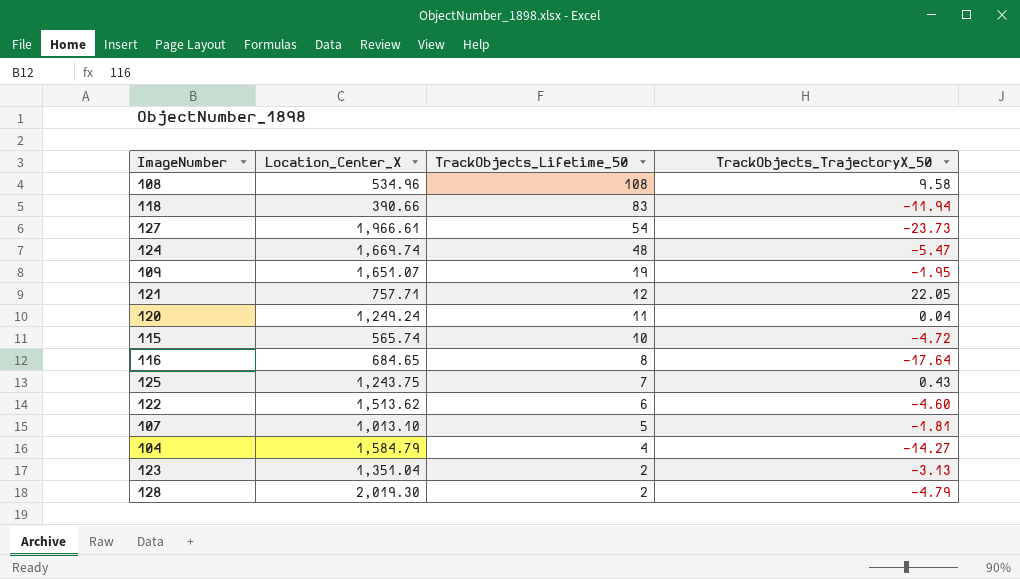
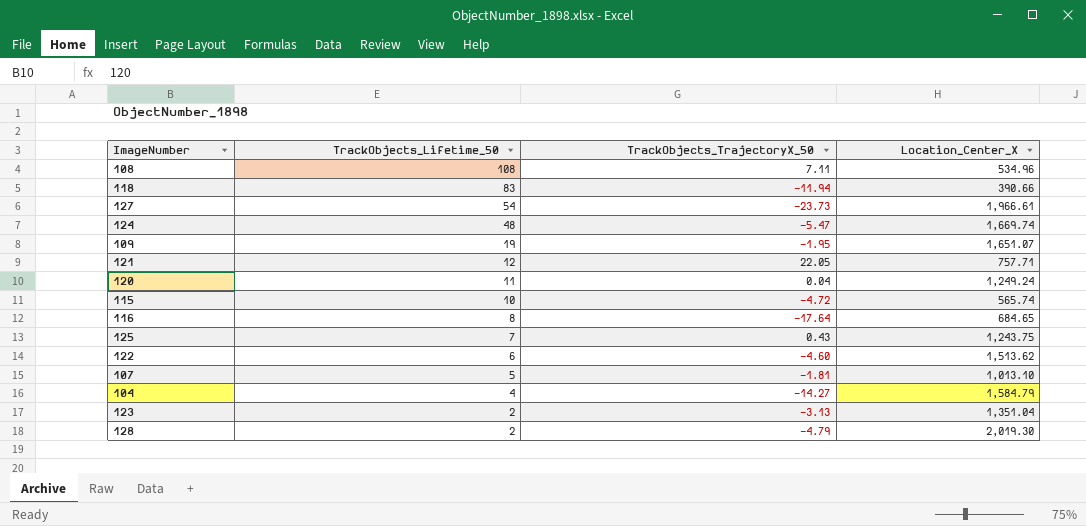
column Location_Center_X | position: 2 -> 4
108 | TrackObjects_TrajectoryX_50: 9.58 -> 7.11

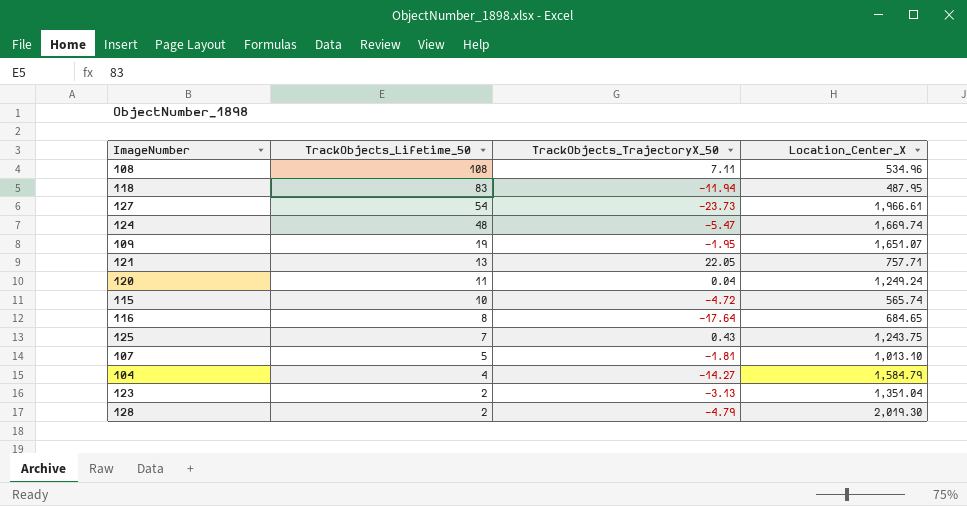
row 122: 6 | -4.60 | 1,513.62 -> none
118 | Location_Center_X: 390.66 -> 487.95
121 | TrackObjects_Lifetime_50: 12 -> 13

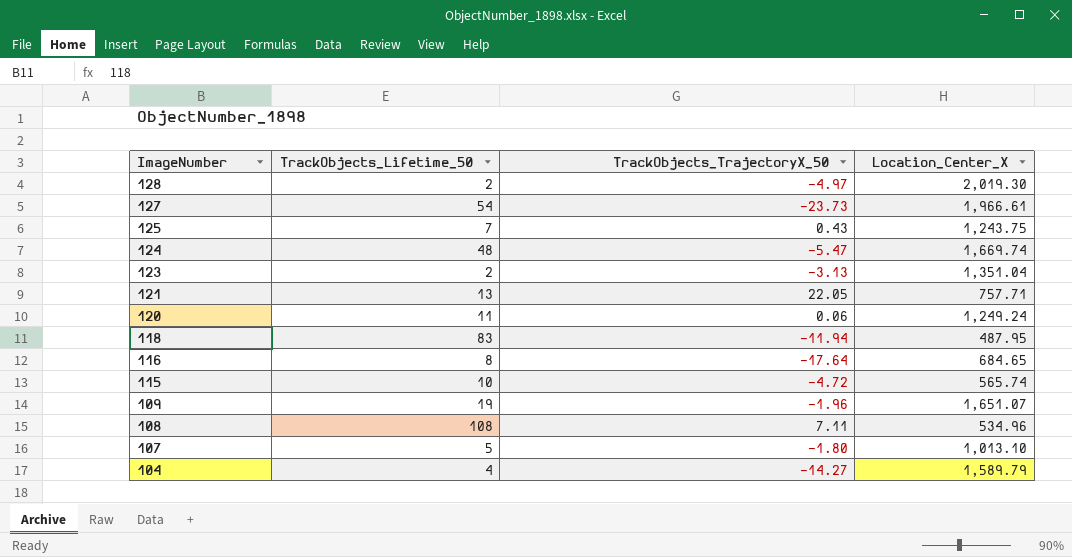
row order: TrackObjects_Lifetime_50 descending -> ImageNumber descending
128 | TrackObjects_TrajectoryX_50: -4.79 -> -4.97
120 | TrackObjects_TrajectoryX_50: 0.04 -> 0.06
109 | TrackObjects_TrajectoryX_50: -1.95 -> -1.96
107 | TrackObjects_TrajectoryX_50: -1.81 -> -1.80
104 | Location_Center_X: 1,584.79 -> 1,589.79

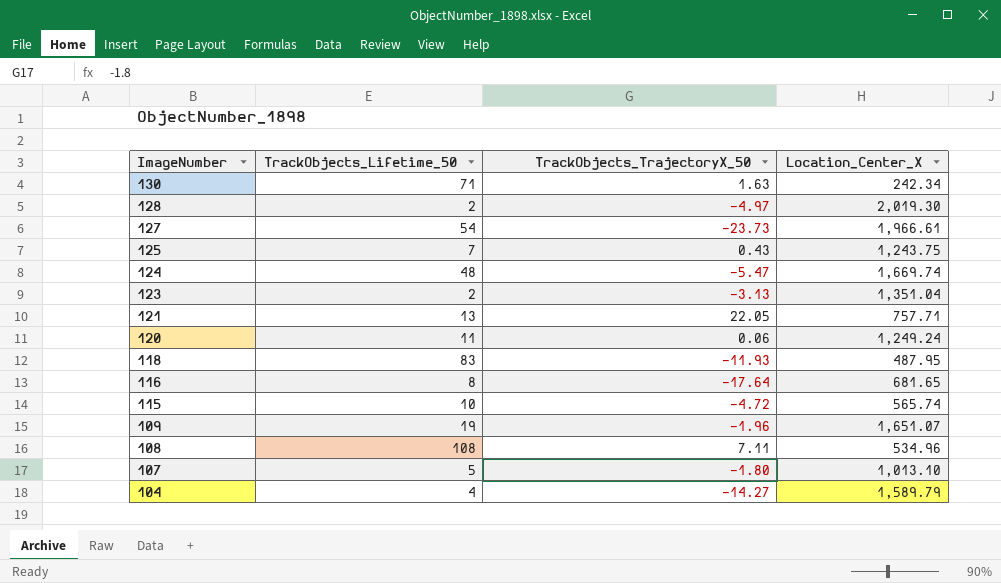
row 130: none -> 71 | 1.63 | 242.34
118 | TrackObjects_TrajectoryX_50: -11.94 -> -11.93
116 | Location_Center_X: 684.65 -> 681.65

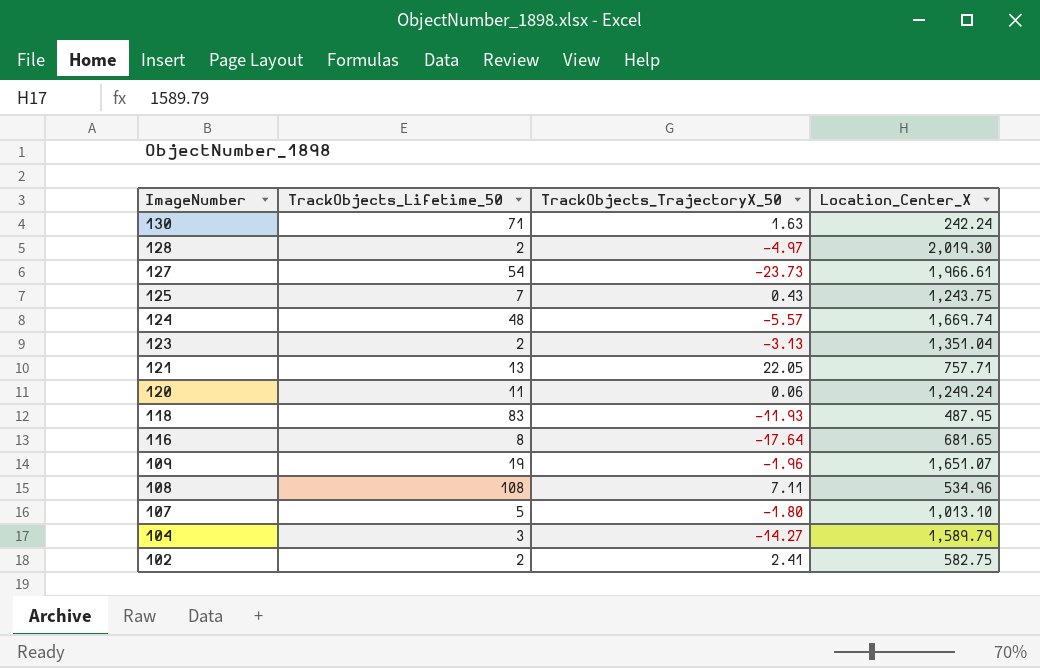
row 115: 10 | -4.72 | 565.74 -> none
130 | Location_Center_X: 242.34 -> 242.24
124 | TrackObjects_TrajectoryX_50: -5.47 -> -5.57
104 | TrackObjects_Lifetime_50: 4 -> 3
row 102: none -> 2 | 2.41 | 582.75

